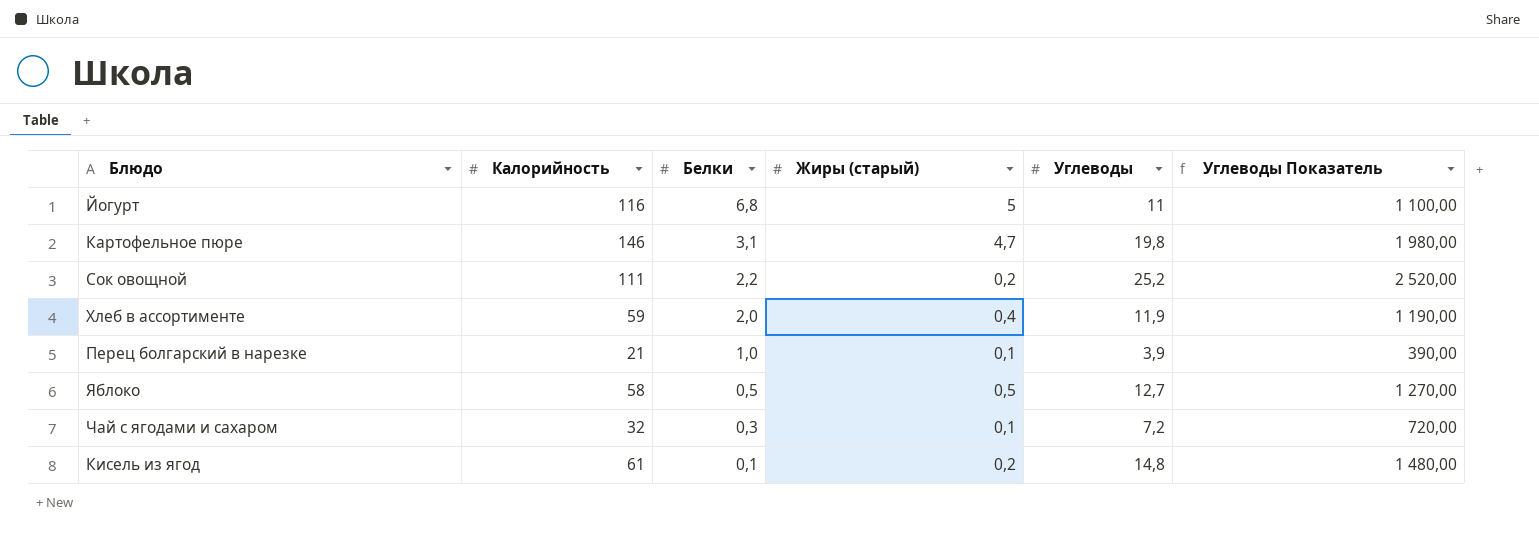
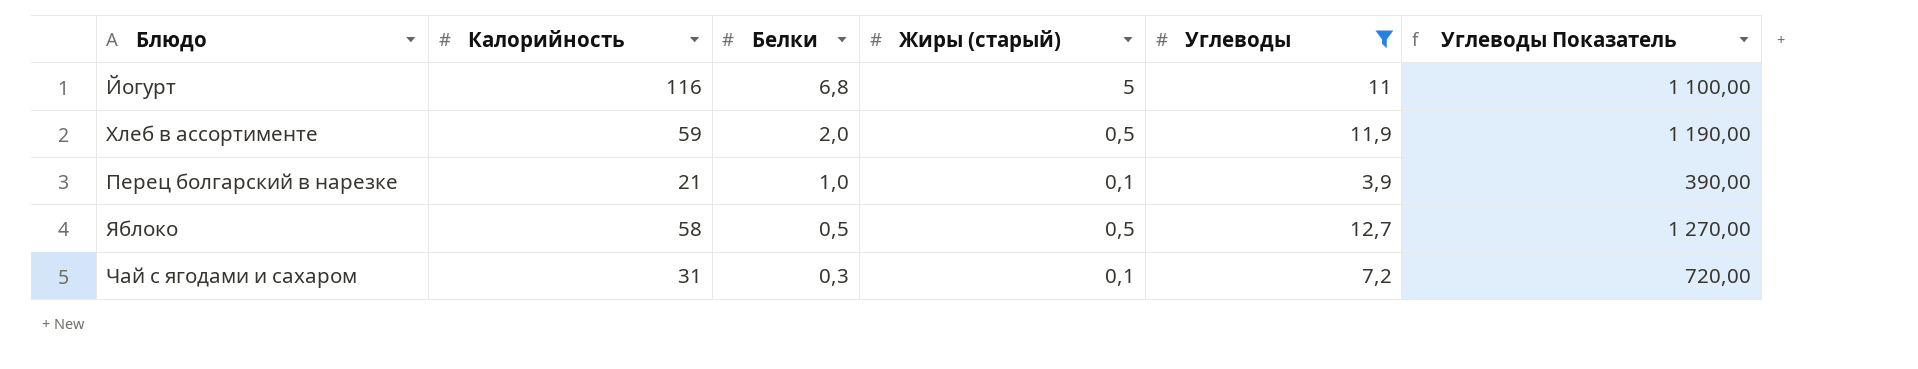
filter: none -> Углеводы <= 12,7
Хлеб в ассортименте | Жиры (старый): 0,4 -> 0,5
Чай с ягодами и сахаром | Калорийность: 32 -> 31

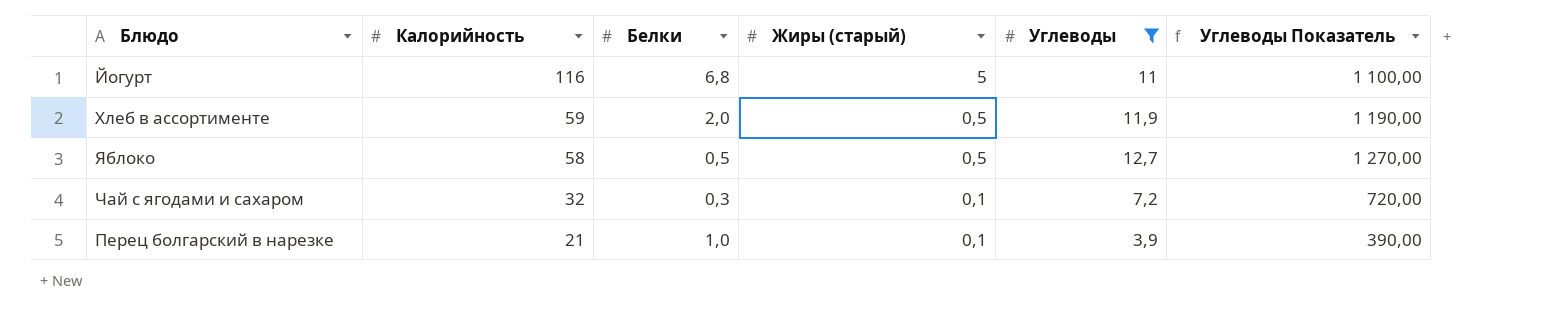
row order: Белки descending -> Калорийность descending
Чай с ягодами и сахаром | Калорийность: 31 -> 32

